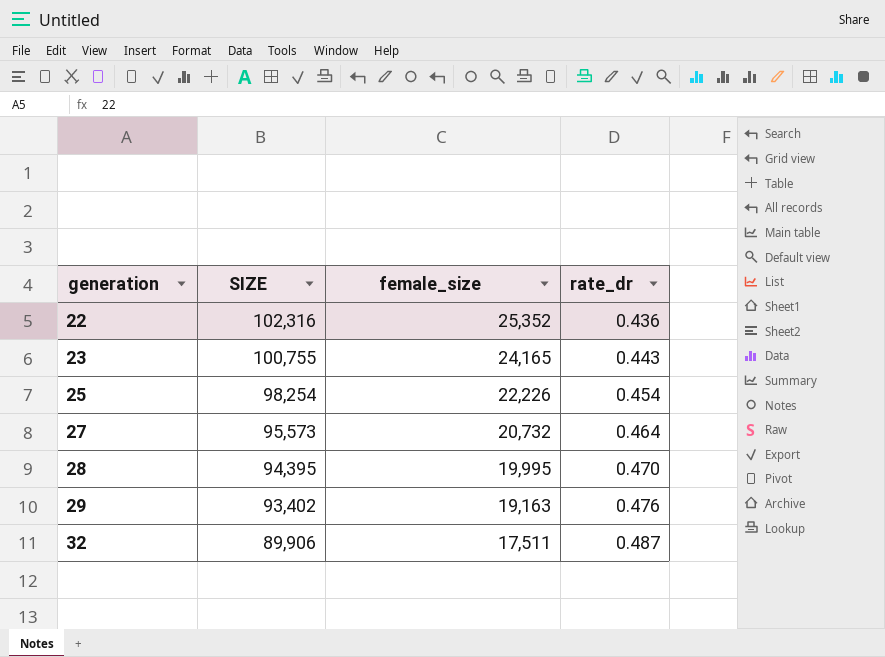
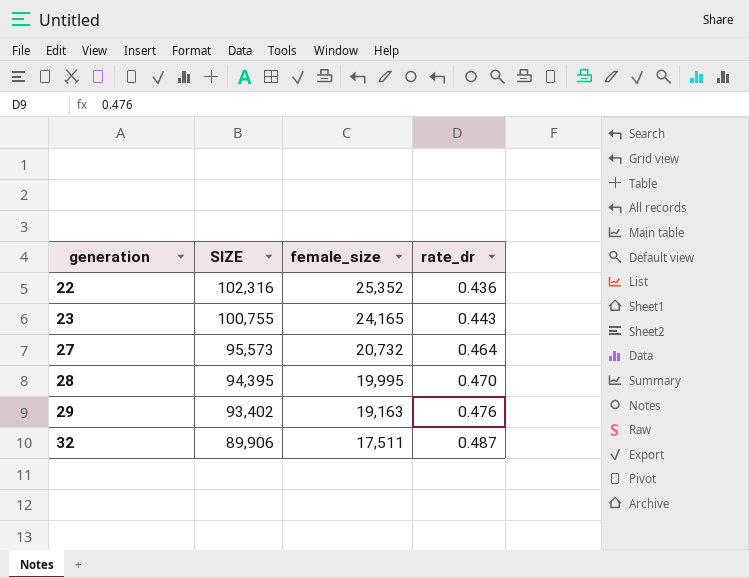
row 25: 98,254 | 22,226 | 0.454 -> none

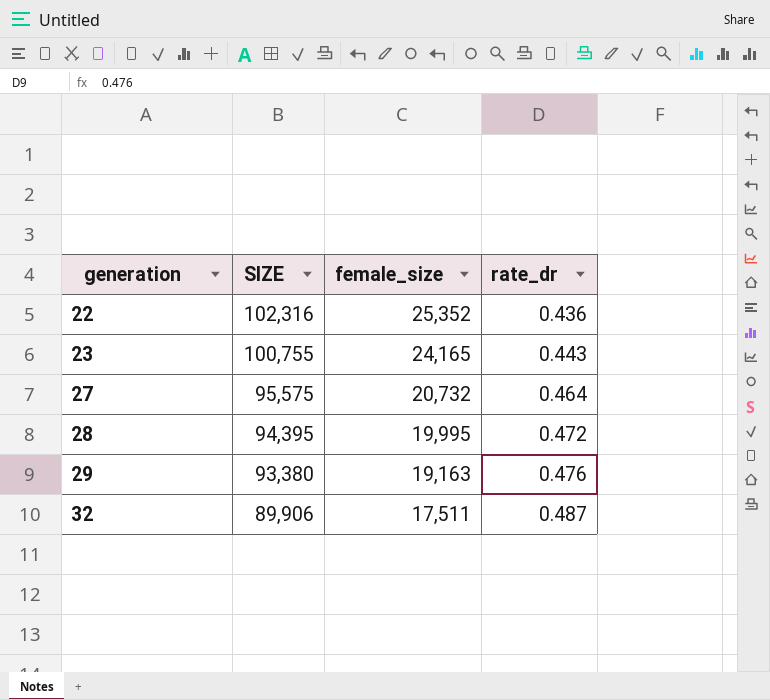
27 | SIZE: 95,573 -> 95,575
28 | rate_dr: 0.470 -> 0.472
29 | SIZE: 93,402 -> 93,380

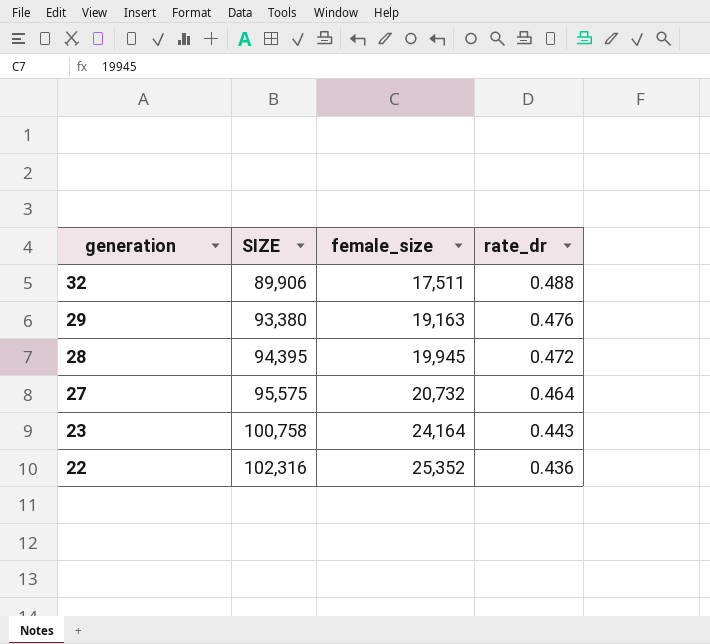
row order: generation ascending -> generation descending
32 | rate_dr: 0.487 -> 0.488
28 | female_size: 19,995 -> 19,945
23 | SIZE: 100,755 -> 100,758
23 | female_size: 24,165 -> 24,164

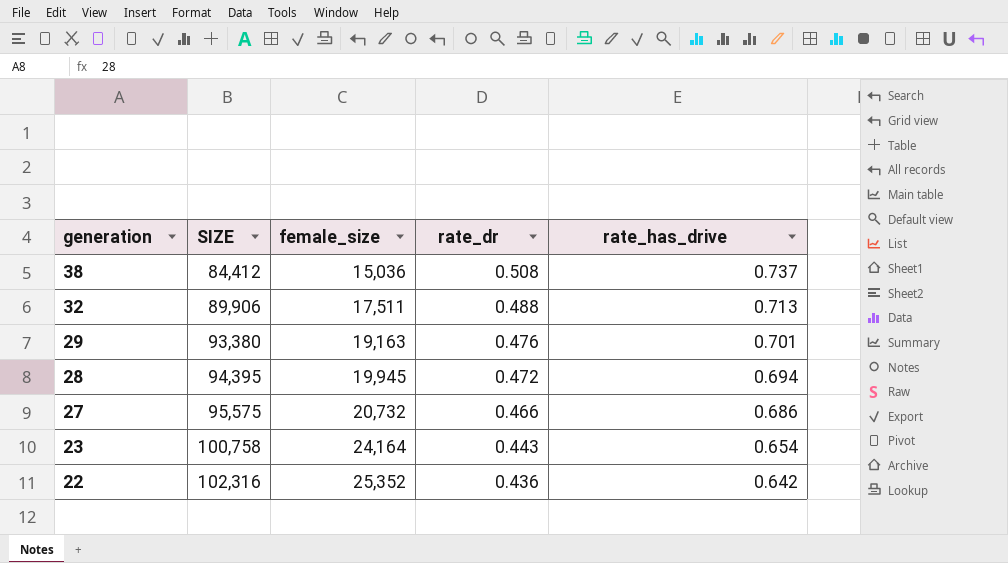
column rate_has_drive | position: none -> 5
row 38: none -> 84,412 | 15,036 | 0.508 | 0.737
27 | rate_dr: 0.464 -> 0.466

